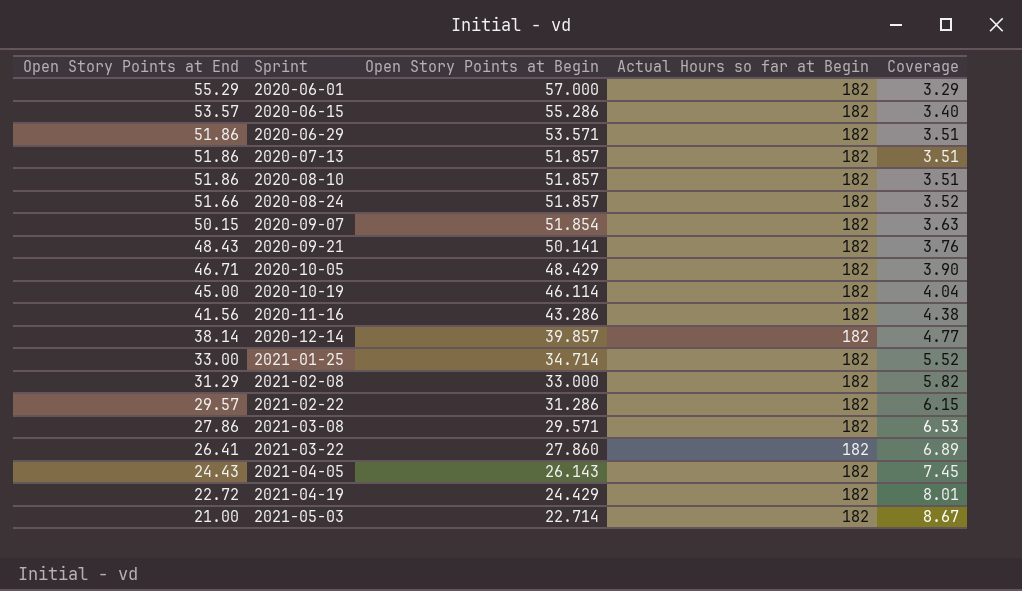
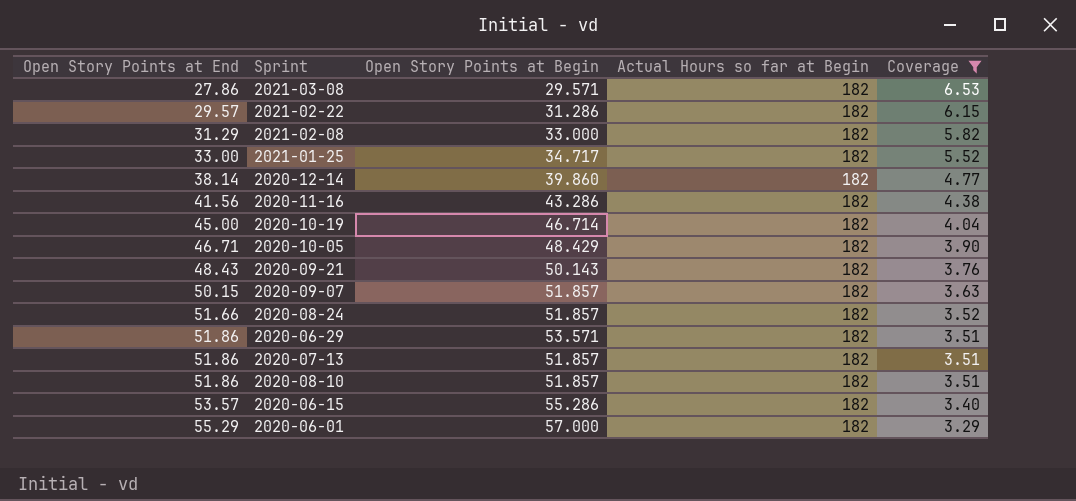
filter: none -> Coverage <= 6.53
row order: Open Story Points at End descending -> Open Story Points at End ascending
2021-01-25 | Open Story Points at Begin: 34.714 -> 34.717
2020-12-14 | Open Story Points at Begin: 39.857 -> 39.860
2020-10-19 | Open Story Points at Begin: 46.114 -> 46.714
2020-09-21 | Open Story Points at Begin: 50.141 -> 50.143
2020-09-07 | Open Story Points at Begin: 51.854 -> 51.857

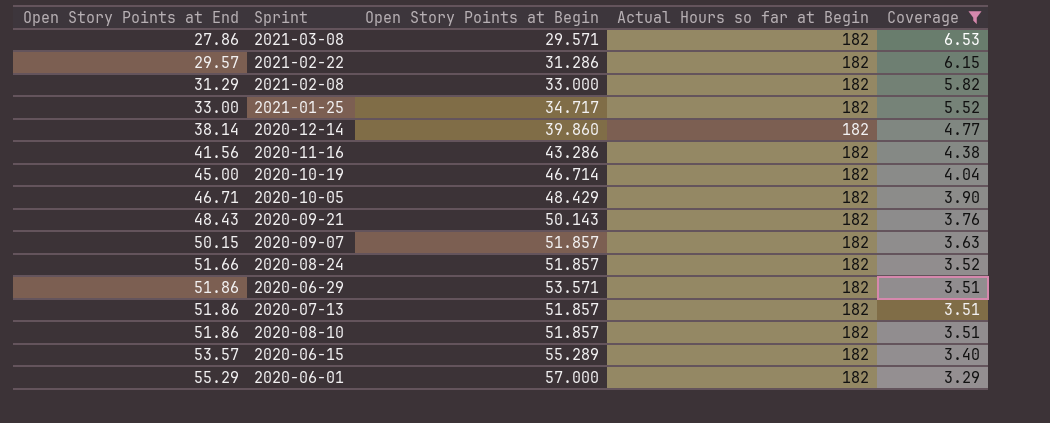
2020-06-15 | Open Story Points at Begin: 55.286 -> 55.289

